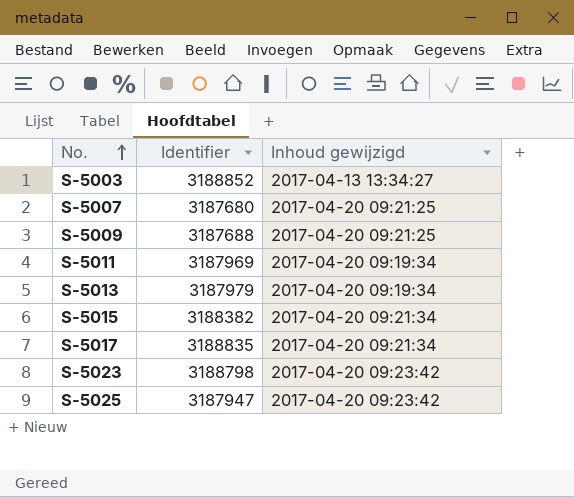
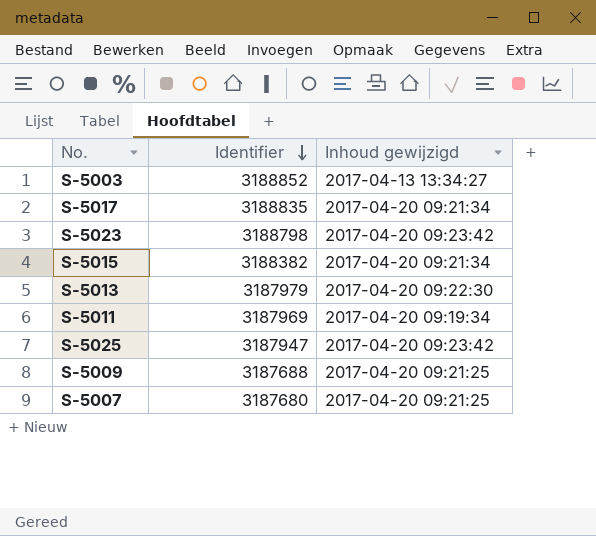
row order: No. ascending -> Identifier descending
S-5013 | Inhoud gewijzigd: 2017-04-20 09:19:34 -> 2017-04-20 09:22:30

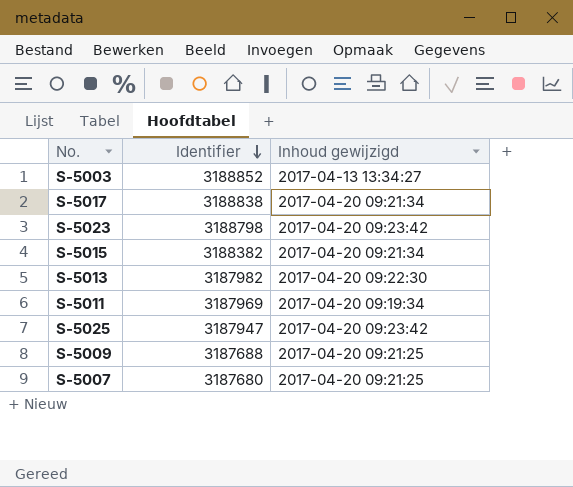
S-5017 | Identifier: 3188835 -> 3188838
S-5013 | Identifier: 3187979 -> 3187982

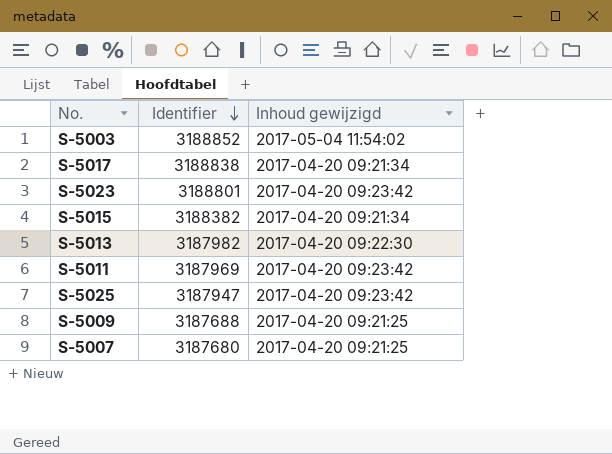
S-5003 | Inhoud gewijzigd: 2017-04-13 13:34:27 -> 2017-05-04 11:54:02
S-5023 | Identifier: 3188798 -> 3188801
S-5011 | Inhoud gewijzigd: 2017-04-20 09:19:34 -> 2017-04-20 09:23:42

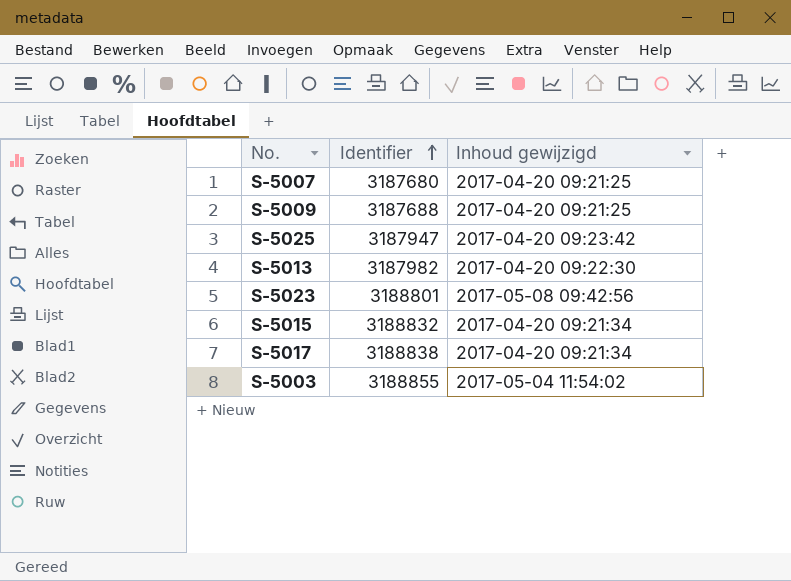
row order: Identifier descending -> Identifier ascending
row S-5011: 3187969 | 2017-04-20 09:23:42 -> none
S-5023 | Inhoud gewijzigd: 2017-04-20 09:23:42 -> 2017-05-08 09:42:56
S-5015 | Identifier: 3188382 -> 3188832
S-5003 | Identifier: 3188852 -> 3188855

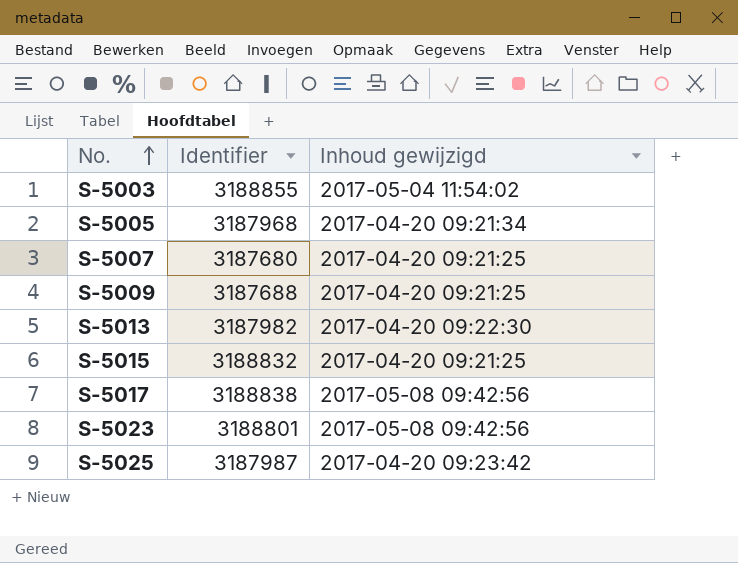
row order: Identifier ascending -> No. ascending
row S-5005: none -> 3187968 | 2017-04-20 09:21:34
S-5015 | Inhoud gewijzigd: 2017-04-20 09:21:34 -> 2017-04-20 09:21:25
S-5017 | Inhoud gewijzigd: 2017-04-20 09:21:34 -> 2017-05-08 09:42:56
S-5025 | Identifier: 3187947 -> 3187987

